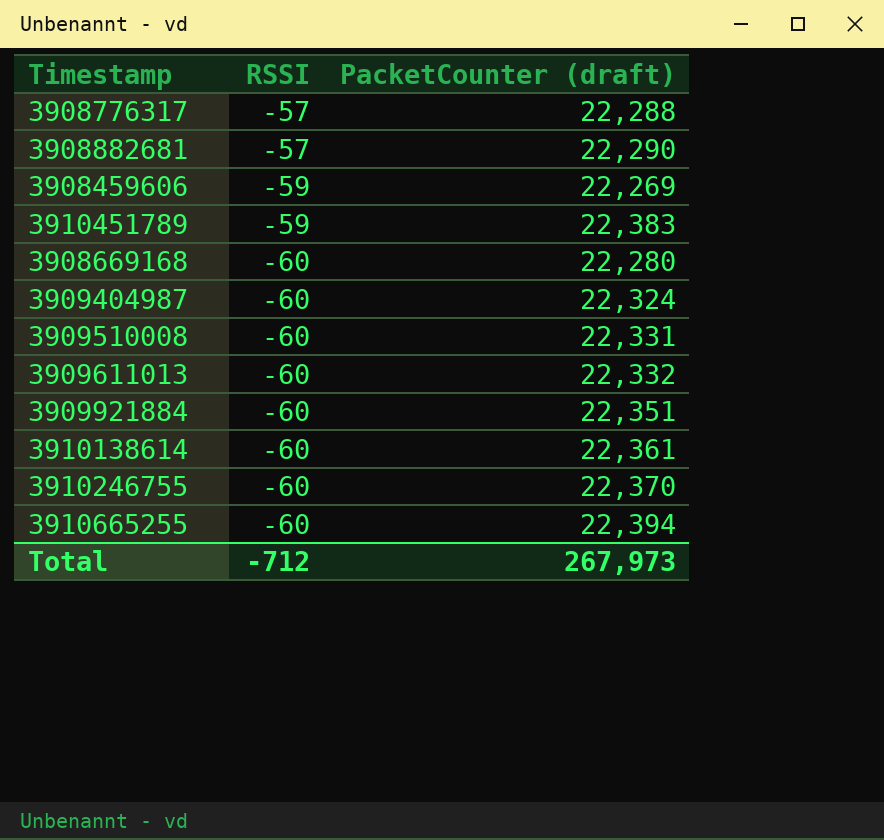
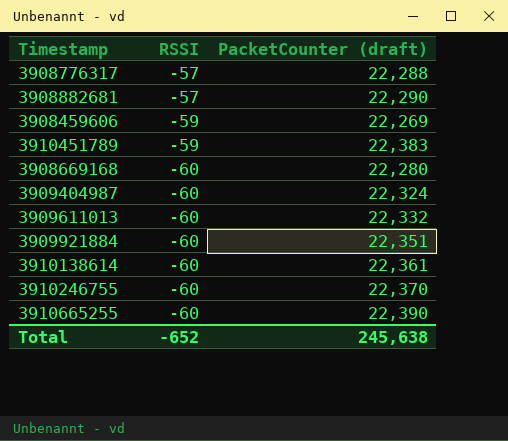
row 3909510008: -60 | 22,331 -> none
3910665255 | PacketCounter (draft): 22,394 -> 22,390
Total | RSSI: -712 -> -652
Total | PacketCounter (draft): 267,973 -> 245,638

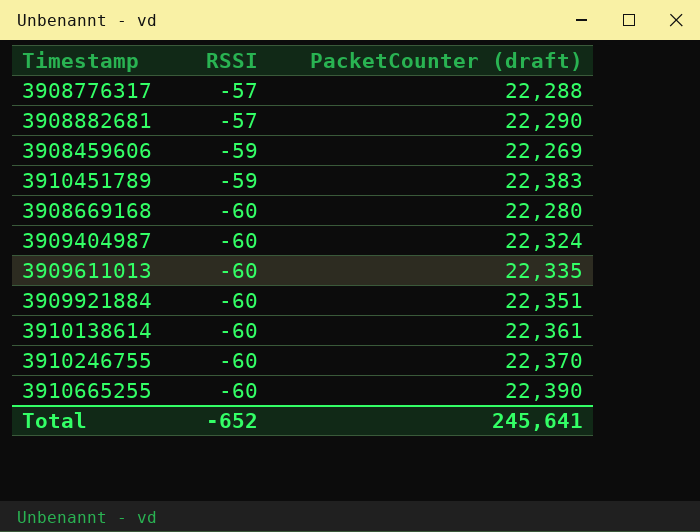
3909611013 | PacketCounter (draft): 22,332 -> 22,335
Total | PacketCounter (draft): 245,638 -> 245,641

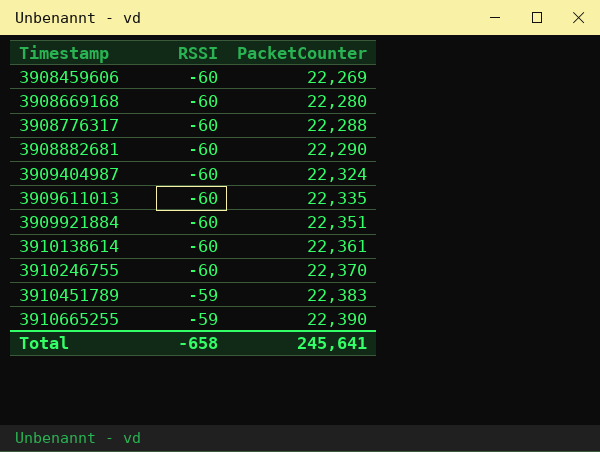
row order: RSSI descending -> Timestamp ascending
column name: PacketCounter (draft) -> PacketCounter
3908459606 | RSSI: -59 -> -60
3908776317 | RSSI: -57 -> -60
3908882681 | RSSI: -57 -> -60
3910665255 | RSSI: -60 -> -59
Total | RSSI: -652 -> -658

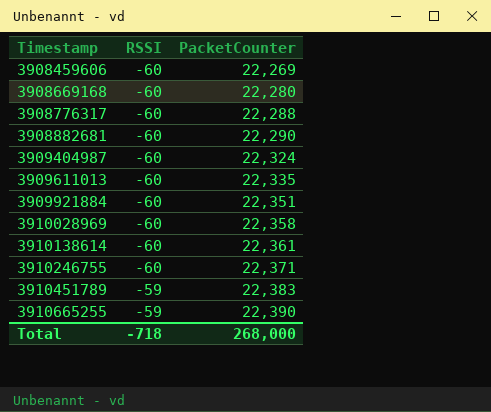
row 3910028969: none -> -60 | 22,358
3910246755 | PacketCounter: 22,370 -> 22,371
Total | RSSI: -658 -> -718
Total | PacketCounter: 245,641 -> 268,000

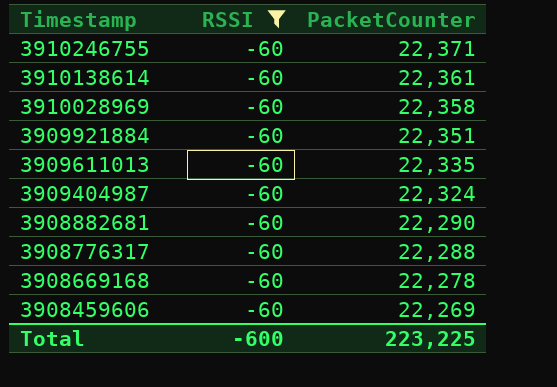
filter: none -> RSSI = -60
row order: Timestamp ascending -> Timestamp descending
3908669168 | PacketCounter: 22,280 -> 22,278
Total | RSSI: -718 -> -600
Total | PacketCounter: 268,000 -> 223,225

